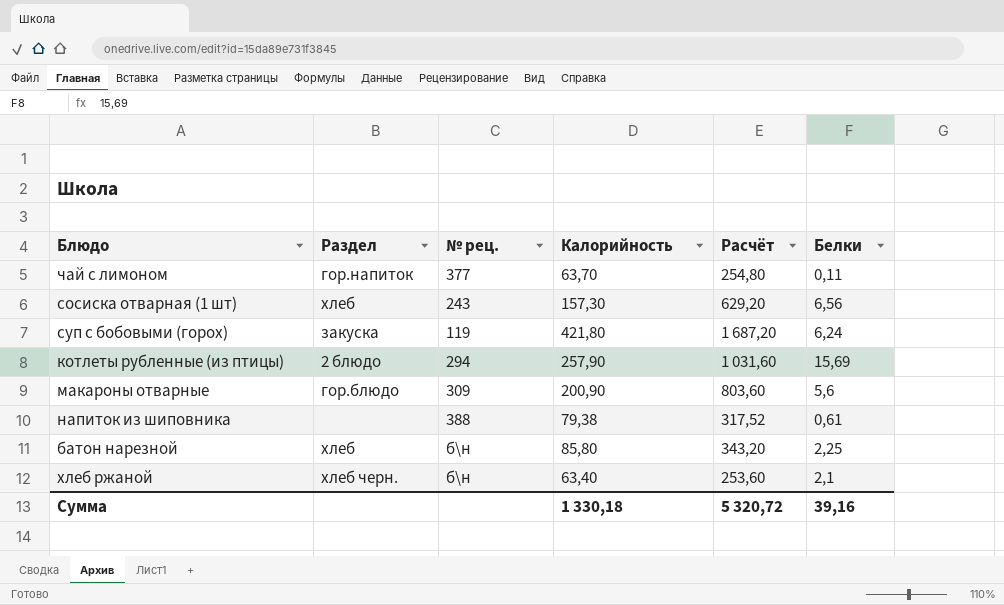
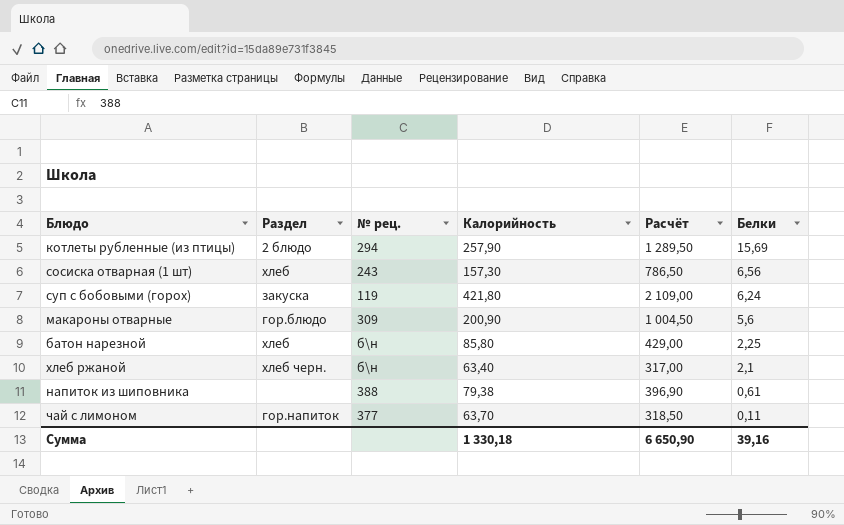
row order: none -> Белки descending
column Расчёт | formula: [Калорийность] * 4 -> [Калорийность] * 5
Сумма | Расчёт: 5 320,72 -> 6 650,90

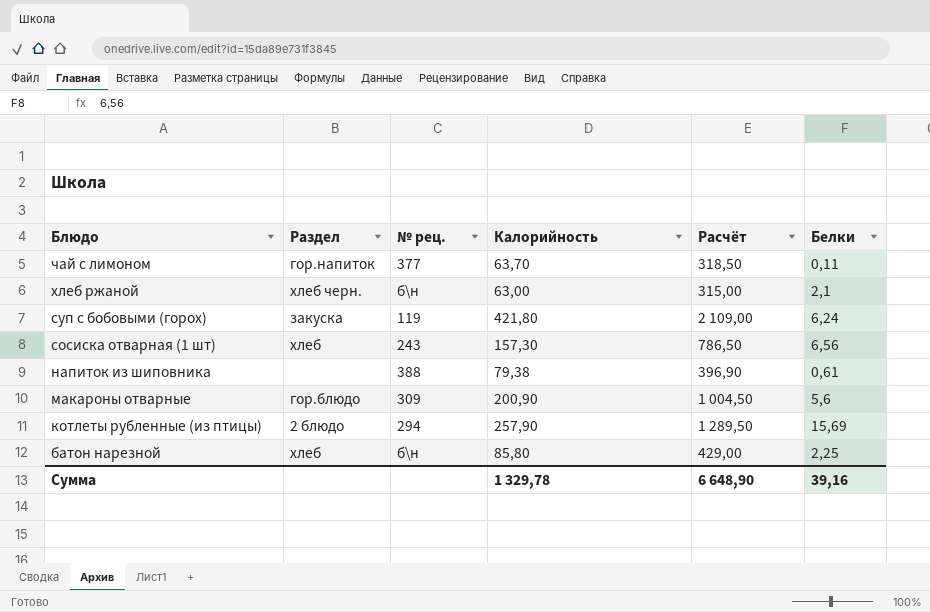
row order: Белки descending -> Блюдо descending
хлеб ржаной | Калорийность: 63,40 -> 63,00
хлеб ржаной | Расчёт: 317,00 -> 315,00
Сумма | Калорийность: 1 330,18 -> 1 329,78
Сумма | Расчёт: 6 650,90 -> 6 648,90

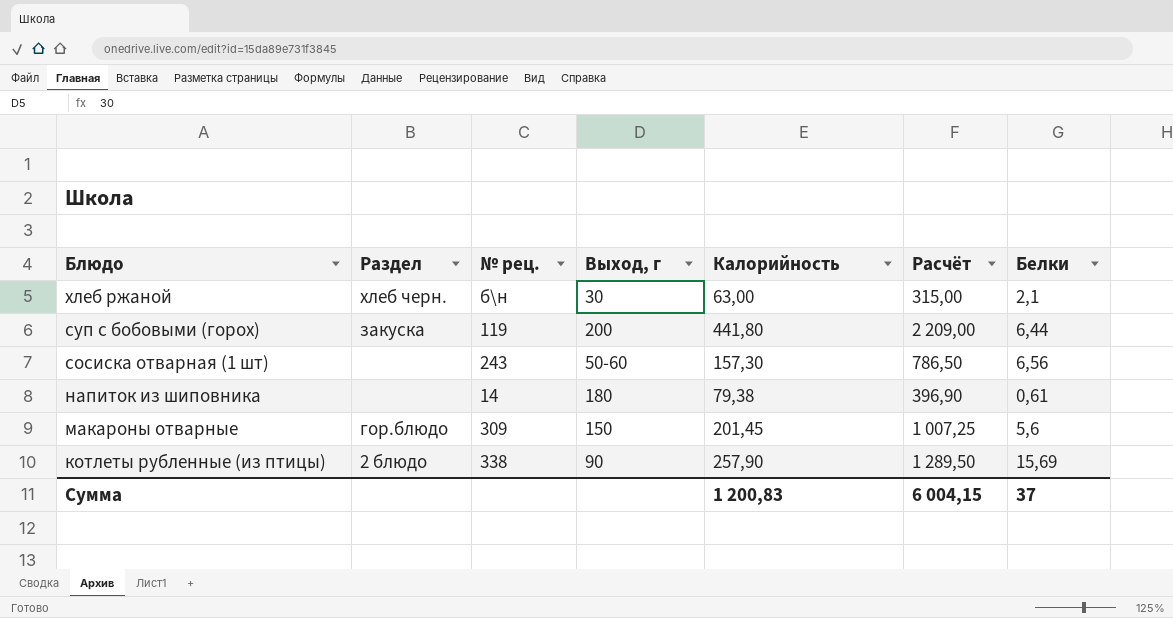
column Выход, г | position: none -> 4
row чай с лимоном: гор.напиток | 377 | 63,70 | 318,50 | 0,11 -> none
row батон нарезной: хлеб | б\н | 85,80 | 429,00 | 2,25 -> none
суп с бобовыми (горох) | Калорийность: 421,80 -> 441,80
суп с бобовыми (горох) | Расчёт: 2 109,00 -> 2 209,00
суп с бобовыми (горох) | Белки: 6,24 -> 6,44
сосиска отварная (1 шт) | Раздел: хлеб -> none
напиток из шиповника | № рец.: 388 -> 14
макароны отварные | Калорийность: 200,90 -> 201,45
макароны отварные | Расчёт: 1 004,50 -> 1 007,25
котлеты рубленные (из птицы) | № рец.: 294 -> 338
Сумма | Калорийность: 1 329,78 -> 1 200,83
Сумма | Расчёт: 6 648,90 -> 6 004,15
Сумма | Белки: 39,16 -> 37

